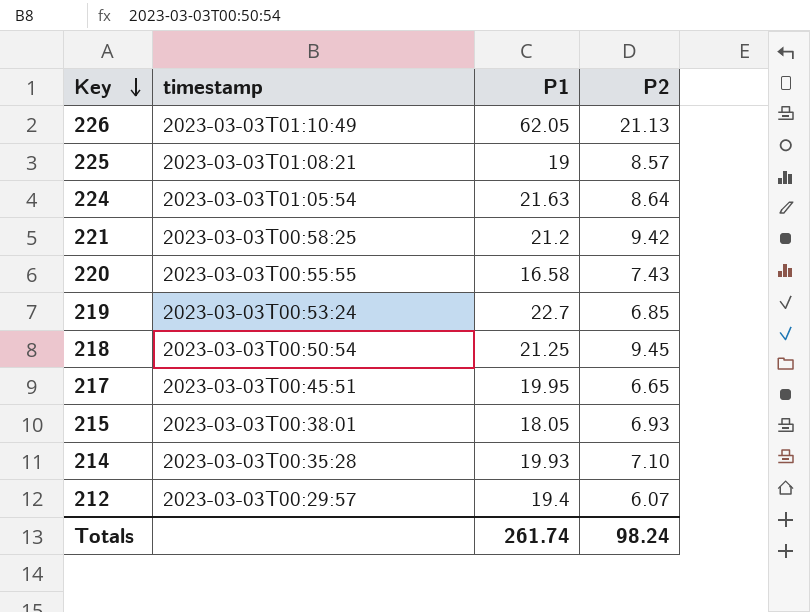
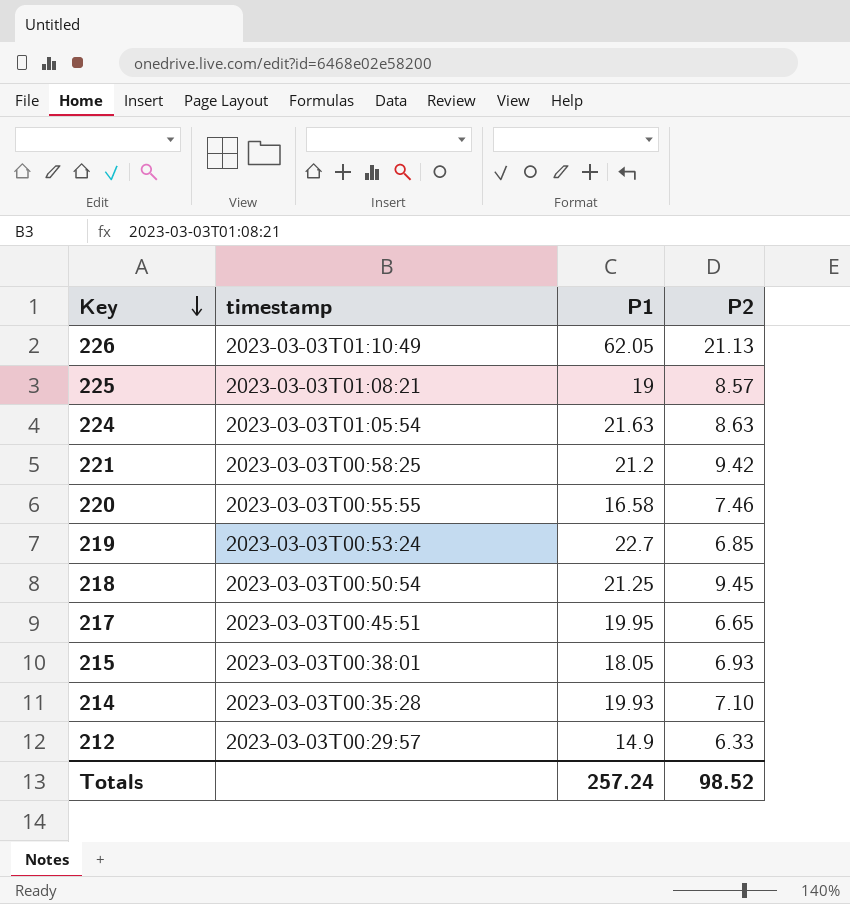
224 | P2: 8.64 -> 8.63
220 | P2: 7.43 -> 7.46
212 | P1: 19.4 -> 14.9
212 | P2: 6.07 -> 6.33
Totals | P1: 261.74 -> 257.24
Totals | P2: 98.24 -> 98.52

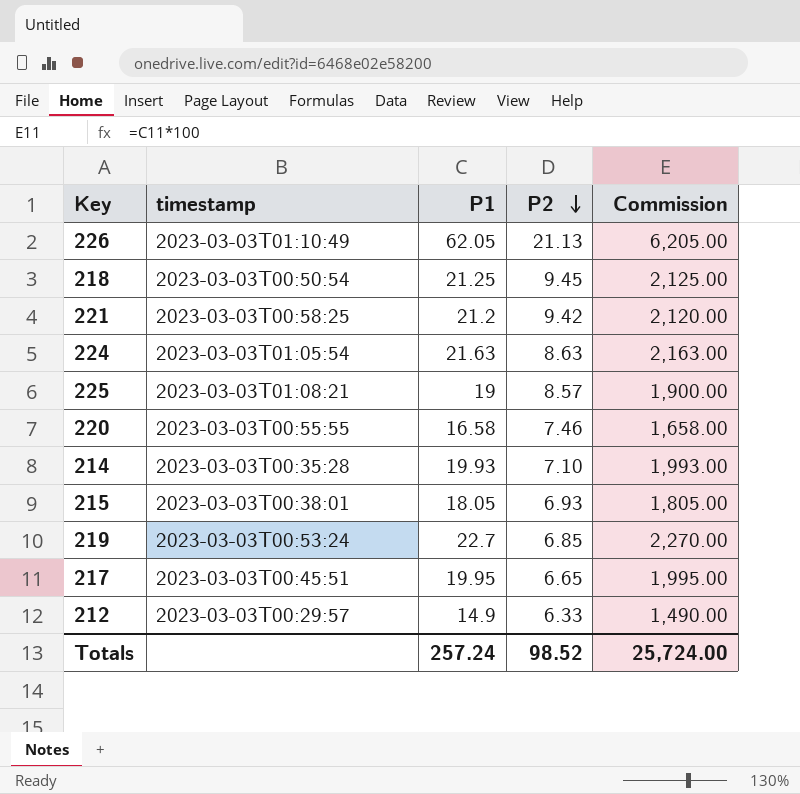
row order: Key descending -> P2 descending
column Commission | formula: none -> [P1] * 100

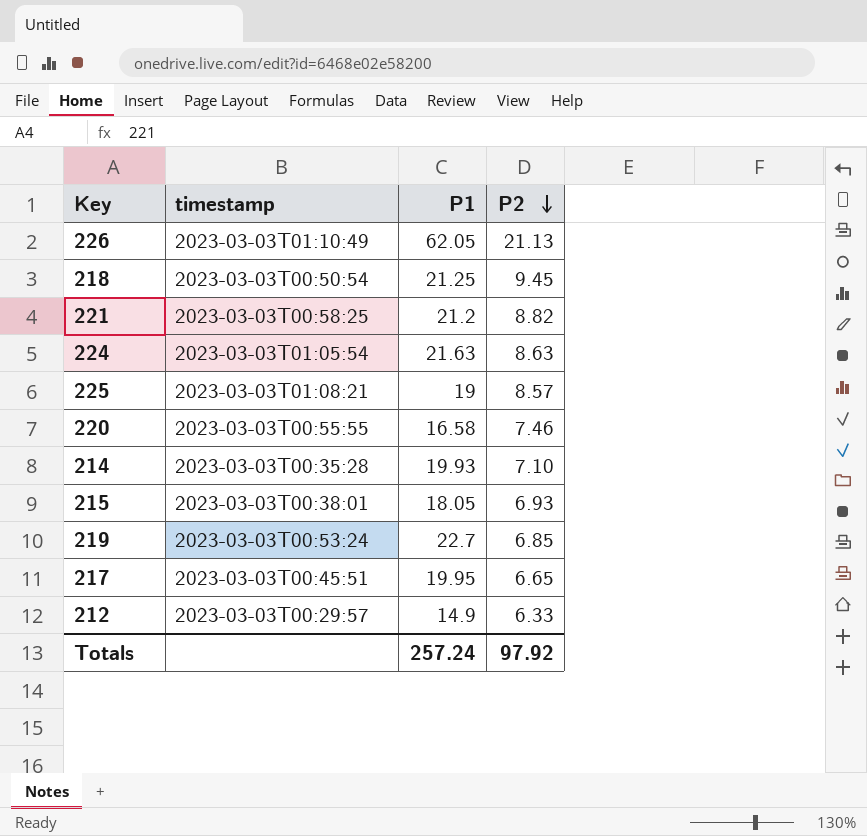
column Commission | formula: [P1] * 100 -> none
221 | P2: 9.42 -> 8.82
Totals | P2: 98.52 -> 97.92

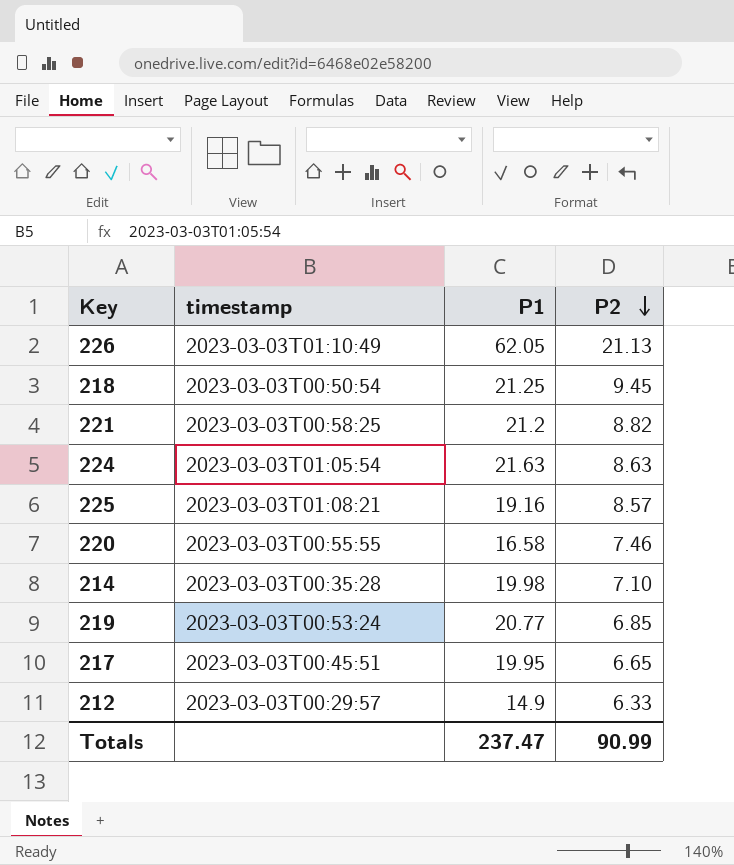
row 215: 2023-03-03T00:38:01 | 18.05 | 6.93 -> none
225 | P1: 19 -> 19.16
214 | P1: 19.93 -> 19.98
219 | P1: 22.7 -> 20.77
Totals | P1: 257.24 -> 237.47
Totals | P2: 97.92 -> 90.99

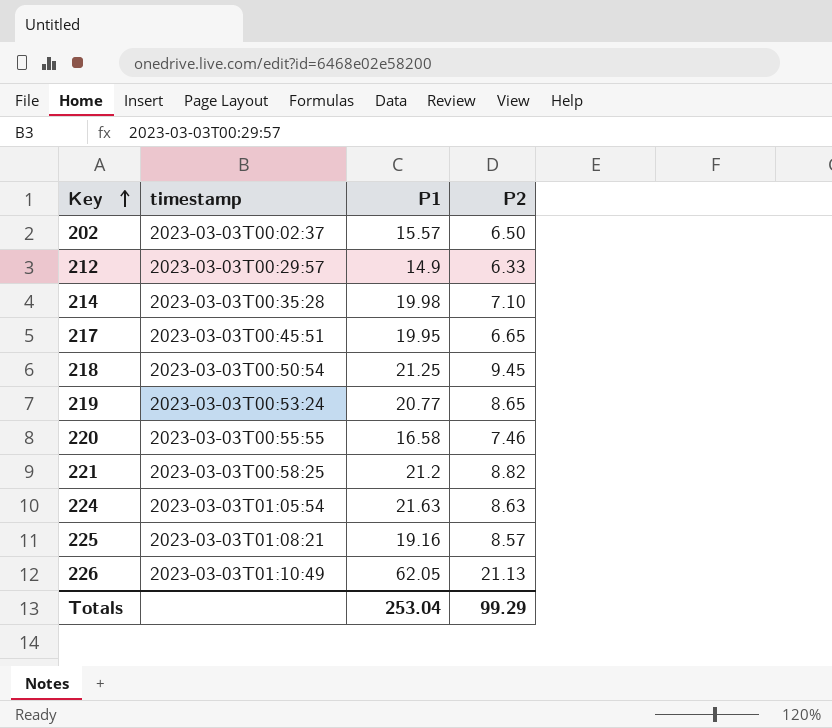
row order: P2 descending -> Key ascending
row 202: none -> 2023-03-03T00:02:37 | 15.57 | 6.50
219 | P2: 6.85 -> 8.65
Totals | P1: 237.47 -> 253.04
Totals | P2: 90.99 -> 99.29

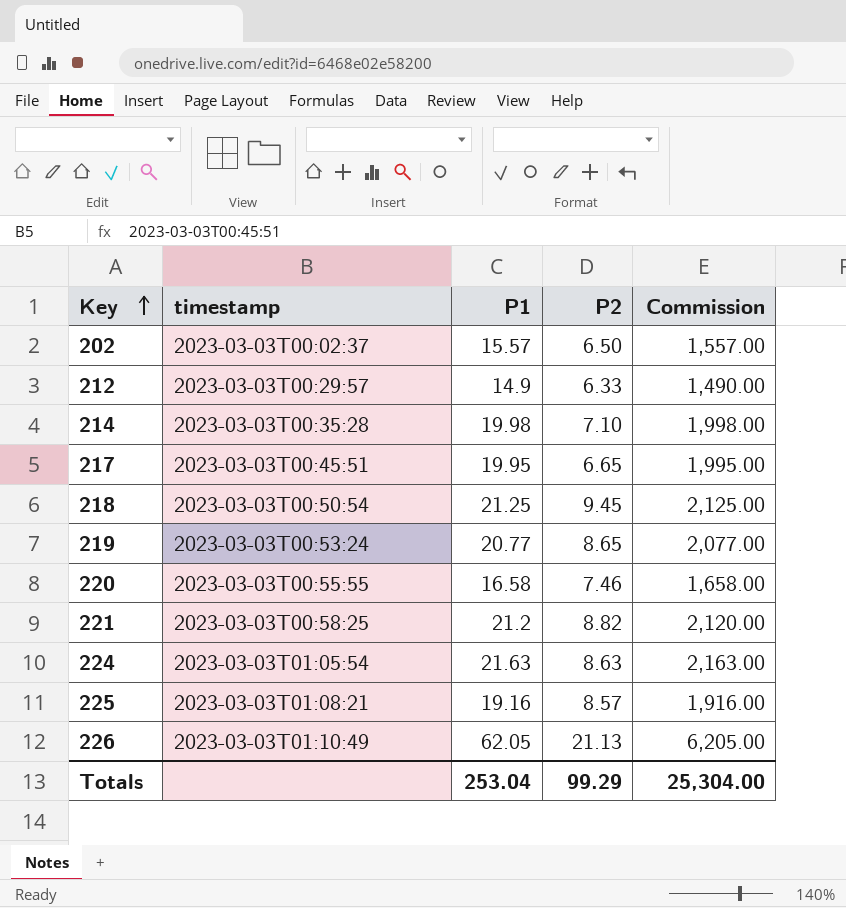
column Commission | formula: none -> [P1] * 100

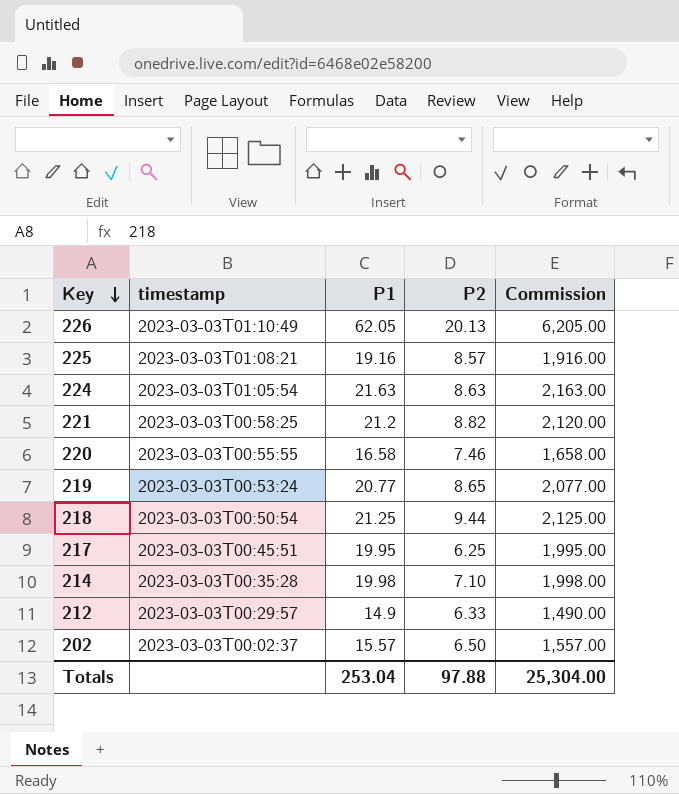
row order: Key ascending -> Key descending
226 | P2: 21.13 -> 20.13
218 | P2: 9.45 -> 9.44
217 | P2: 6.65 -> 6.25
Totals | P2: 99.29 -> 97.88

